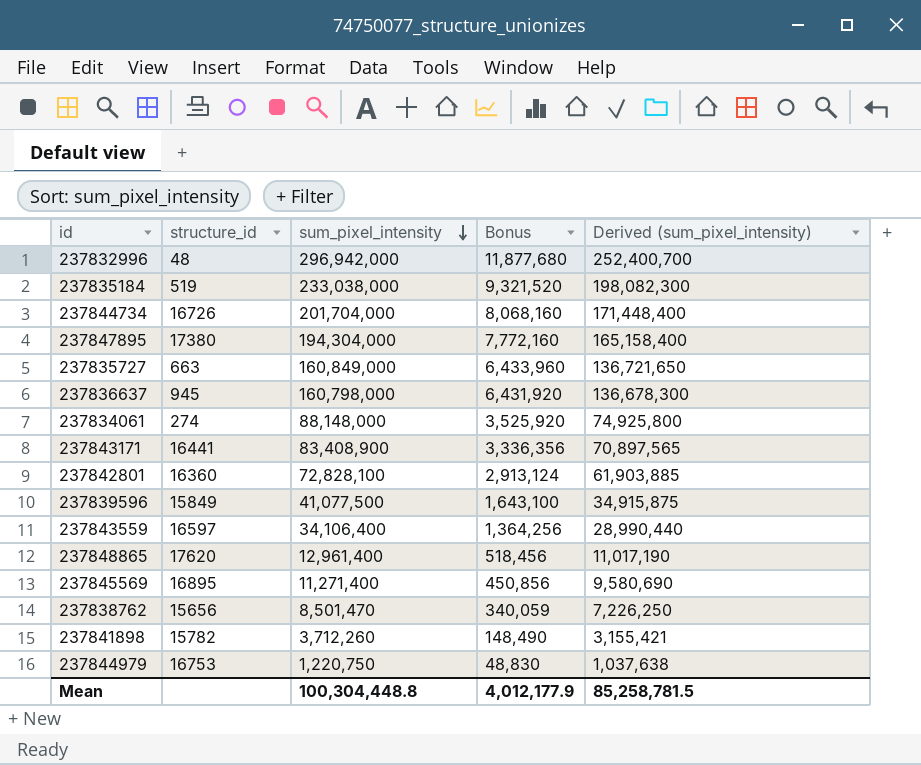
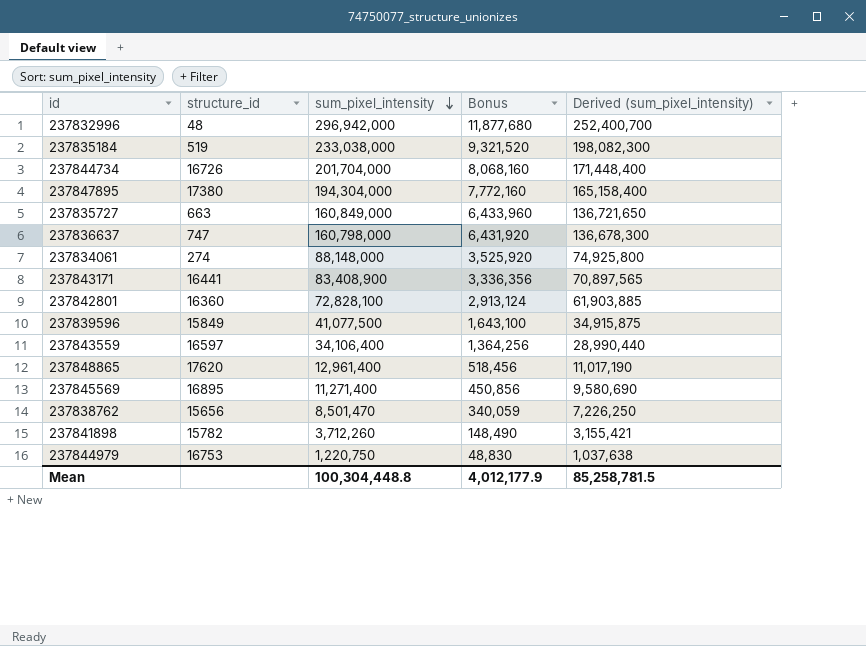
237836637 | structure_id: 945 -> 747

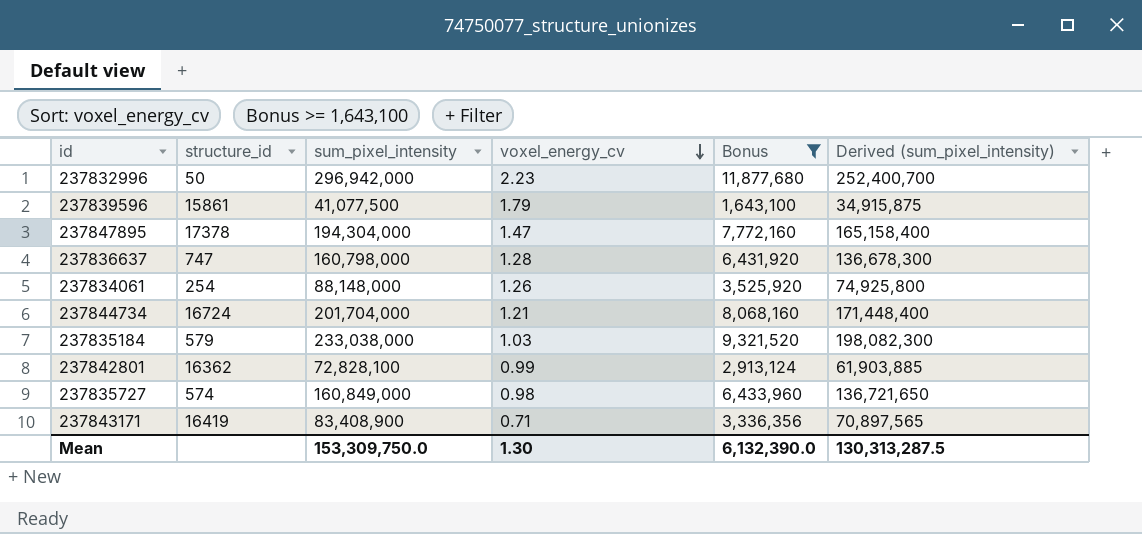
filter: none -> Bonus >= 1,643,100
row order: sum_pixel_intensity descending -> voxel_energy_cv descending
column voxel_energy_cv | position: none -> 4
237832996 | structure_id: 48 -> 50
237839596 | structure_id: 15849 -> 15861
237847895 | structure_id: 17380 -> 17378
237834061 | structure_id: 274 -> 254
237844734 | structure_id: 16726 -> 16724
237835184 | structure_id: 519 -> 579
237842801 | structure_id: 16360 -> 16362
237835727 | structure_id: 663 -> 574
237843171 | structure_id: 16441 -> 16419
Mean | sum_pixel_intensity: 100,304,448.8 -> 153,309,750.0
Mean | Bonus: 4,012,177.9 -> 6,132,390.0
Mean | Derived (sum_pixel_intensity): 85,258,781.5 -> 130,313,287.5

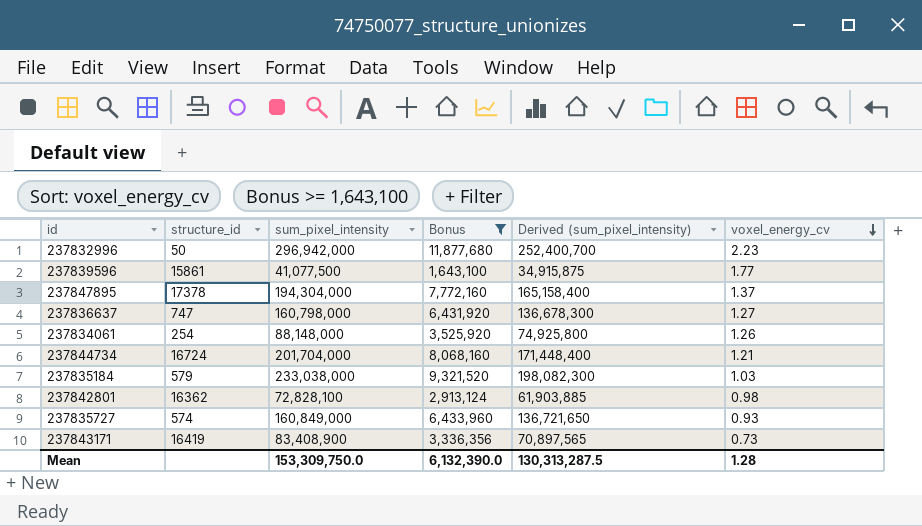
column voxel_energy_cv | position: 4 -> 6
237839596 | voxel_energy_cv: 1.79 -> 1.77
237847895 | voxel_energy_cv: 1.47 -> 1.37
237836637 | voxel_energy_cv: 1.28 -> 1.27
237842801 | voxel_energy_cv: 0.99 -> 0.98
237835727 | voxel_energy_cv: 0.98 -> 0.93
237843171 | voxel_energy_cv: 0.71 -> 0.73
Mean | voxel_energy_cv: 1.30 -> 1.28

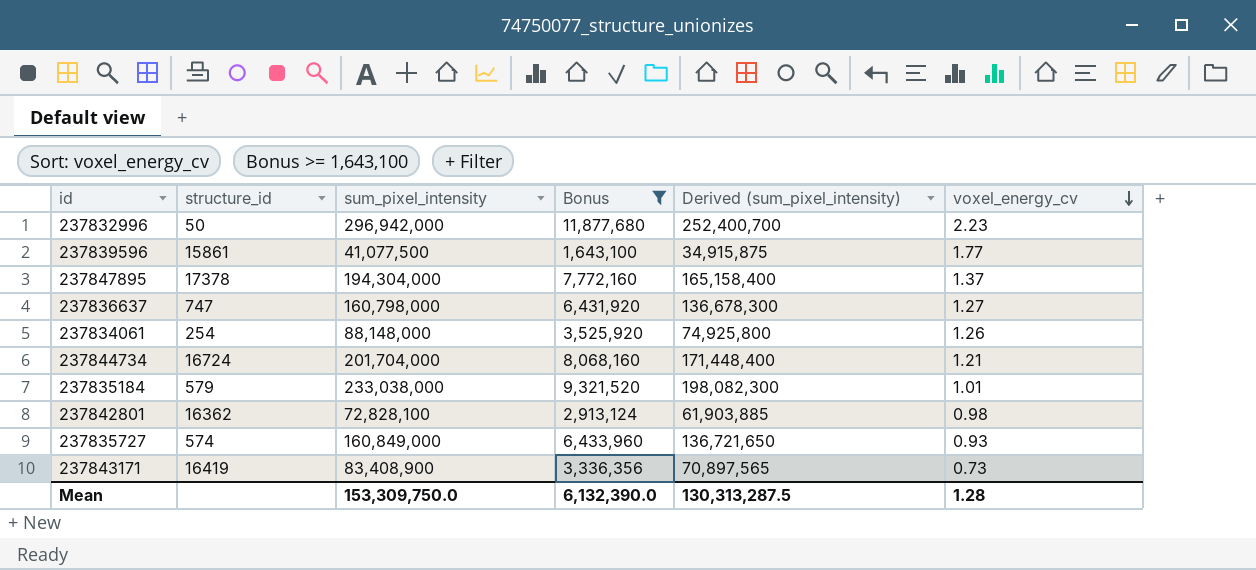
237835184 | voxel_energy_cv: 1.03 -> 1.01

